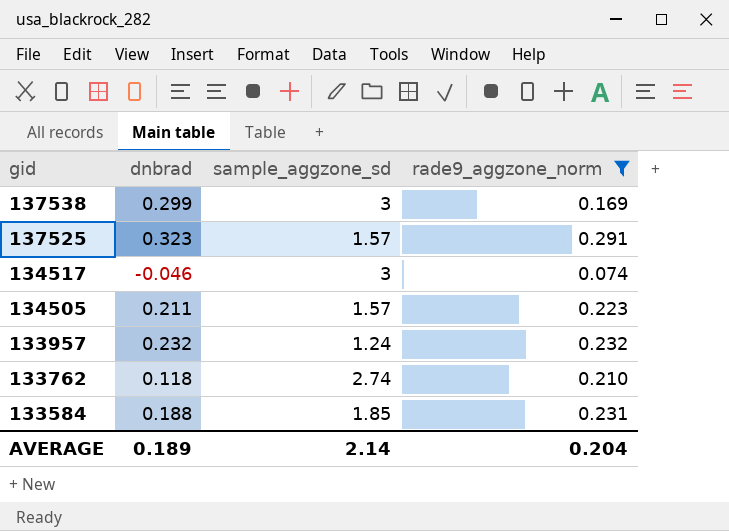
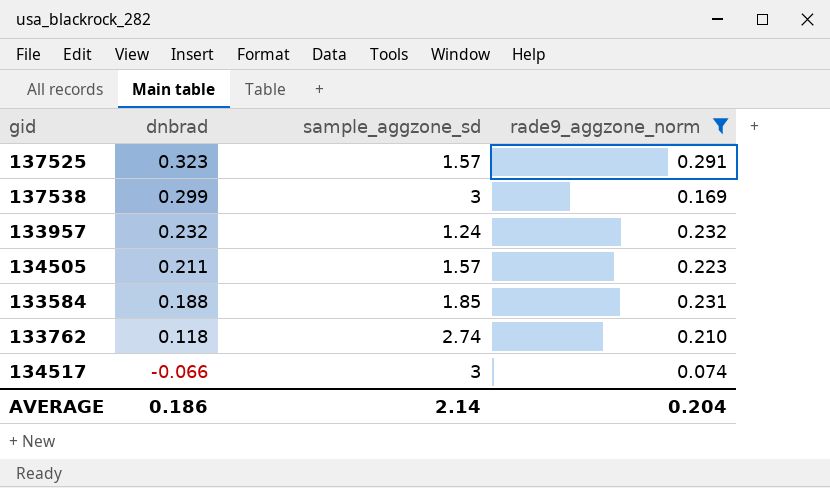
row order: gid descending -> dnbrad descending
134517 | dnbrad: -0.046 -> -0.066
AVERAGE | dnbrad: 0.189 -> 0.186

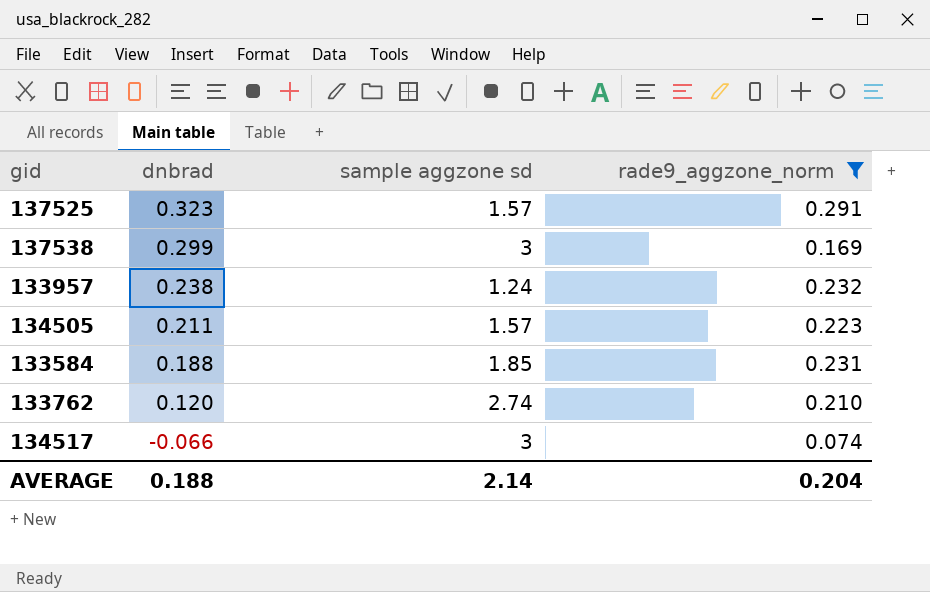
column name: sample_aggzone_sd -> sample aggzone sd
133957 | dnbrad: 0.232 -> 0.238
133762 | dnbrad: 0.118 -> 0.120
AVERAGE | dnbrad: 0.186 -> 0.188

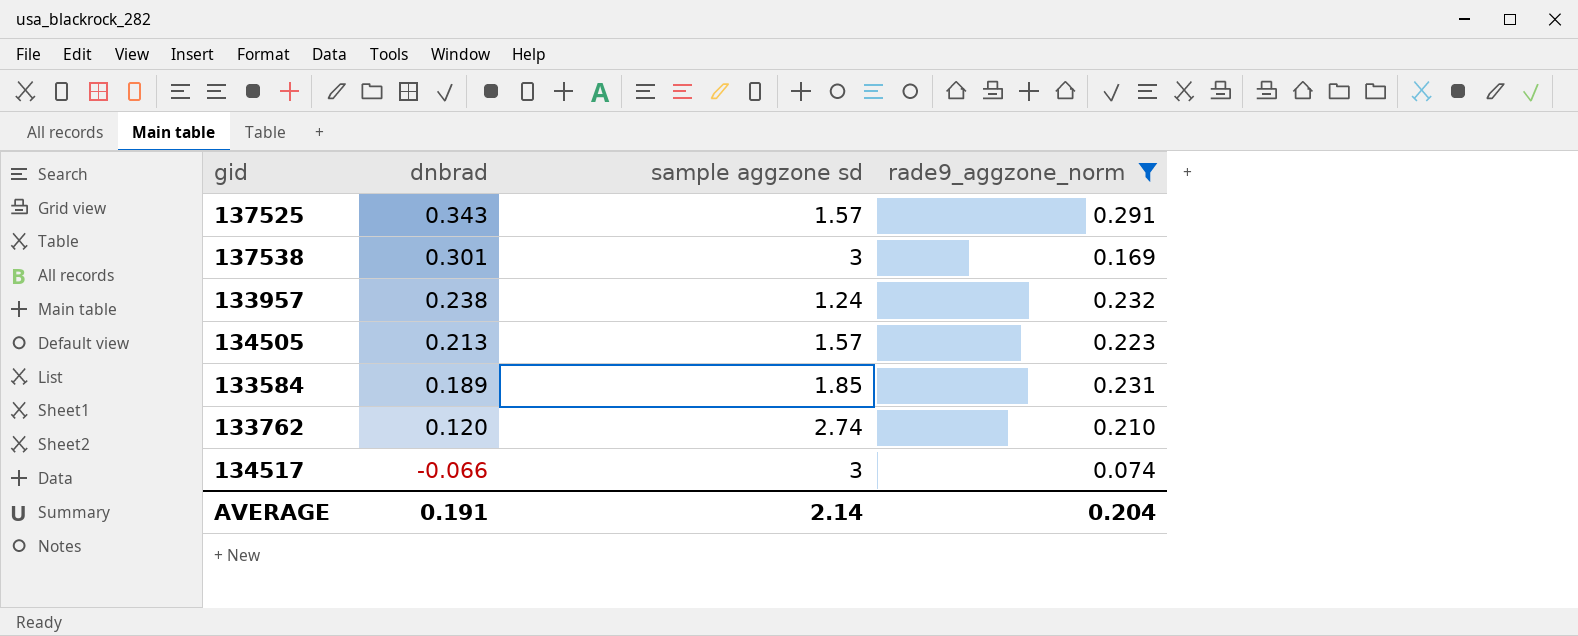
137525 | dnbrad: 0.323 -> 0.343
137538 | dnbrad: 0.299 -> 0.301
134505 | dnbrad: 0.211 -> 0.213
133584 | dnbrad: 0.188 -> 0.189
AVERAGE | dnbrad: 0.188 -> 0.191

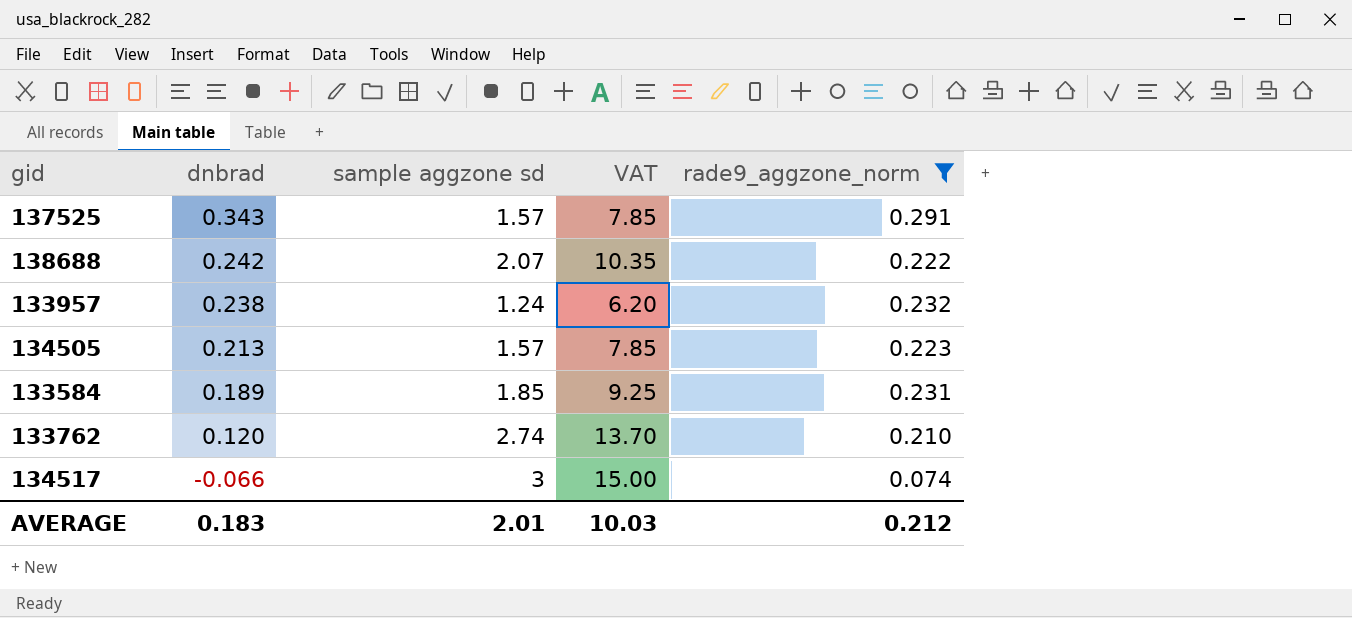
column VAT | formula: none -> [sample aggzone sd] * 5
row 137538: 0.301 | 3 | 0.169 -> none
row 138688: none -> 0.242 | 2.07 | 10.35 | 0.222
AVERAGE | dnbrad: 0.191 -> 0.183
AVERAGE | sample aggzone sd: 2.14 -> 2.01
AVERAGE | rade9_aggzone_norm: 0.204 -> 0.212

